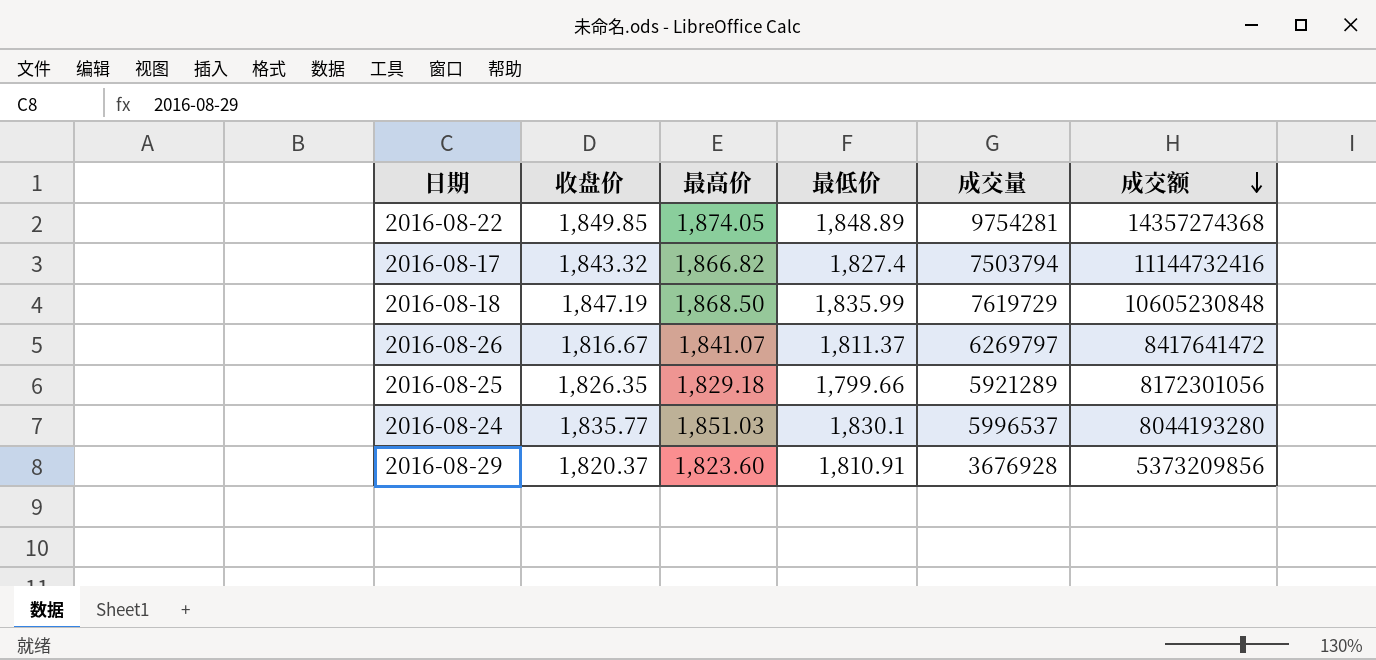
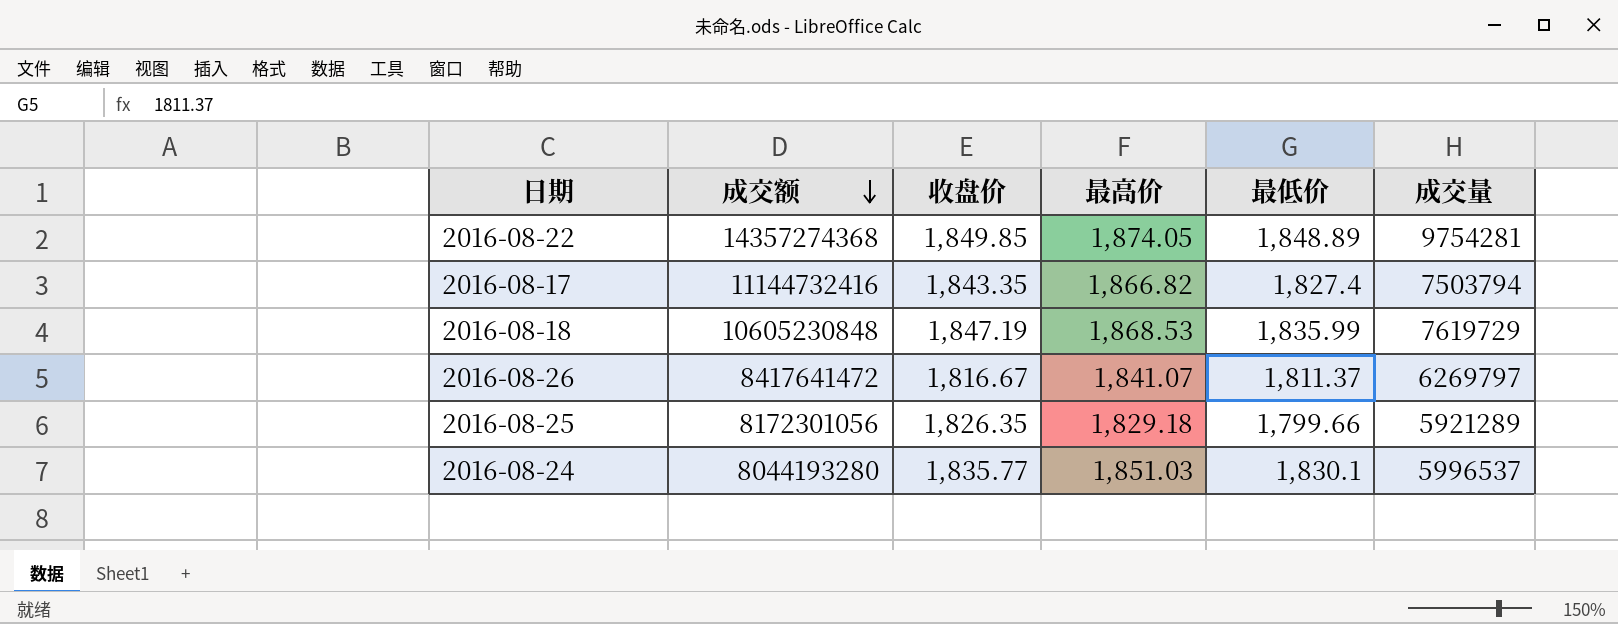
column 成交额 | position: 6 -> 2
row 2016-08-29: 1,820.37 | 1,823.60 | 1,810.91 | 3676928 | 5373209856 -> none
2016-08-17 | 收盘价: 1,843.32 -> 1,843.35
2016-08-18 | 最高价: 1,868.50 -> 1,868.53

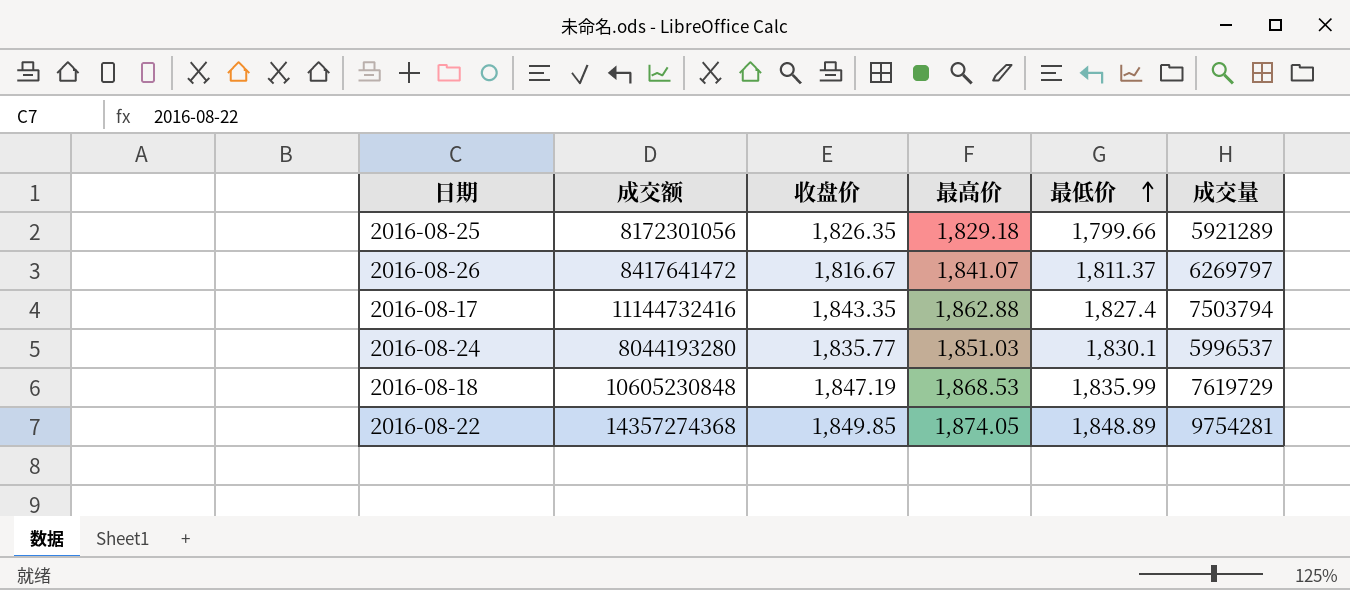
row order: 成交额 descending -> 最低价 ascending
2016-08-17 | 最高价: 1,866.82 -> 1,862.88

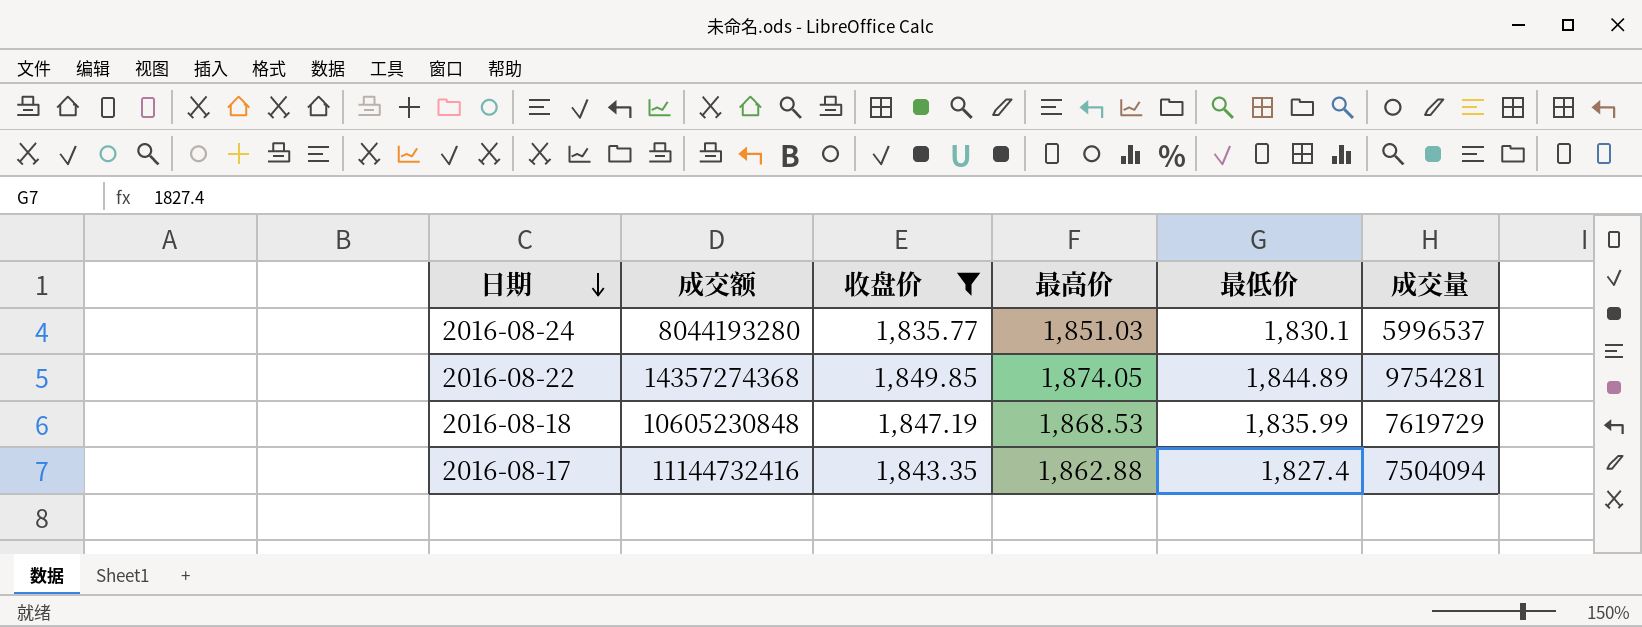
filter: none -> 收盘价 >= 1,835.77
row order: 最低价 ascending -> 日期 descending
2016-08-22 | 最低价: 1,848.89 -> 1,844.89
2016-08-17 | 成交量: 7503794 -> 7504094

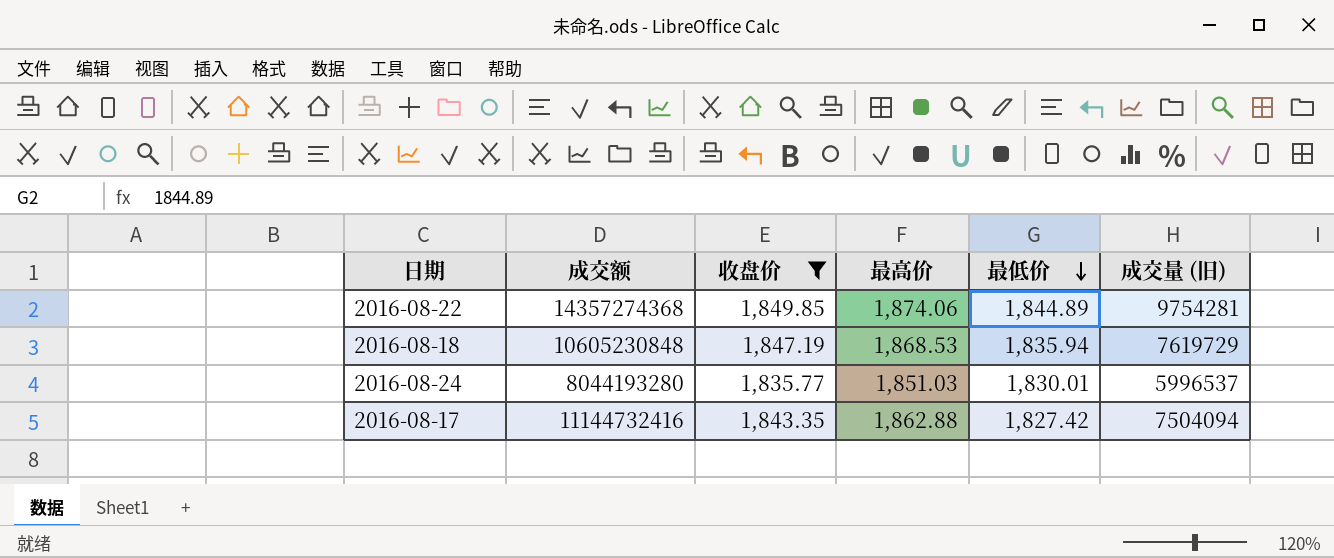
row order: 日期 descending -> 最低价 descending
column name: 成交量 -> 成交量 (旧)
2016-08-22 | 最高价: 1,874.05 -> 1,874.06
2016-08-18 | 最低价: 1,835.99 -> 1,835.94
2016-08-24 | 最低价: 1,830.1 -> 1,830.01
2016-08-17 | 最低价: 1,827.4 -> 1,827.42

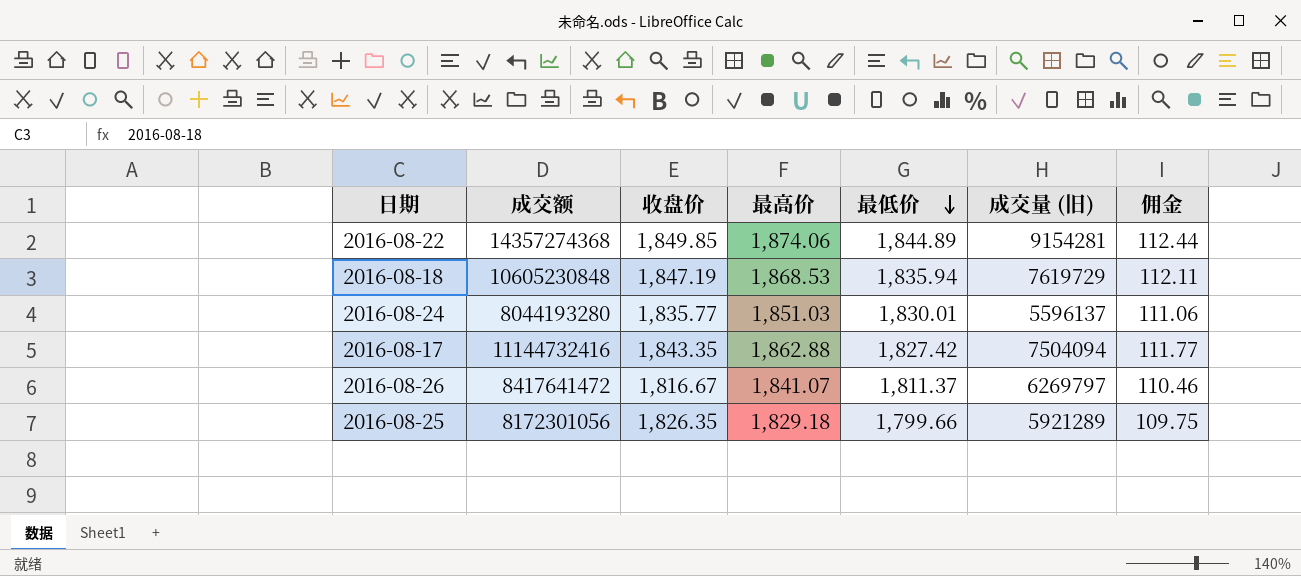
filter: 收盘价 >= 1,835.77 -> none
column 佣金 | formula: none -> [最高价] * 0.06
2016-08-22 | 成交量 (旧): 9754281 -> 9154281
2016-08-24 | 成交量 (旧): 5996537 -> 5596137

